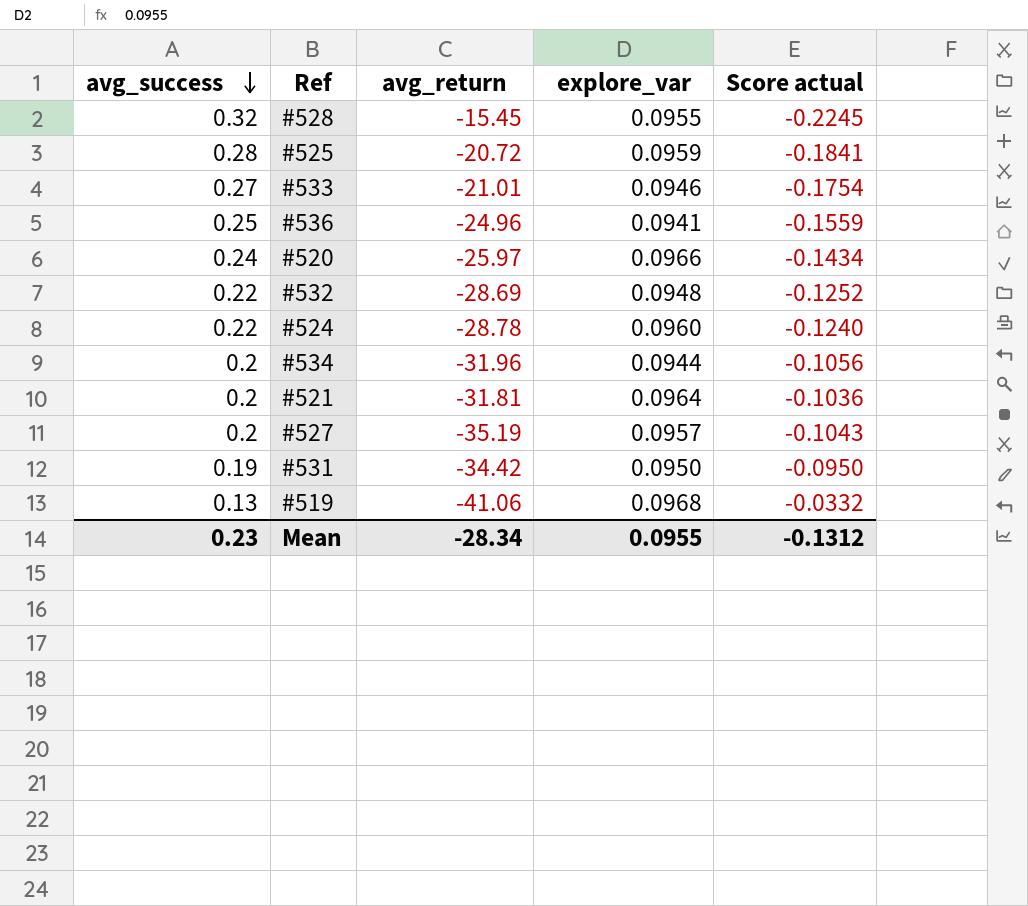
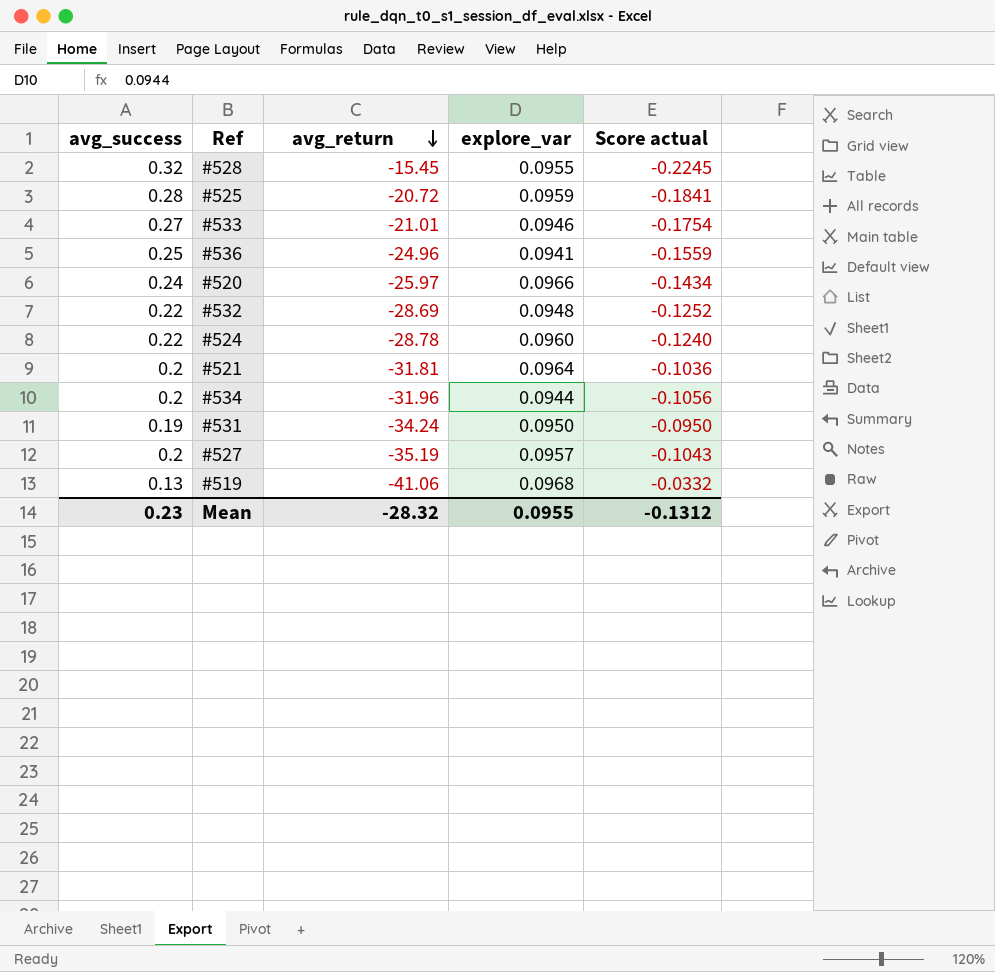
row order: avg_success descending -> avg_return descending
#531 | avg_return: -34.42 -> -34.24
Mean | avg_return: -28.34 -> -28.32

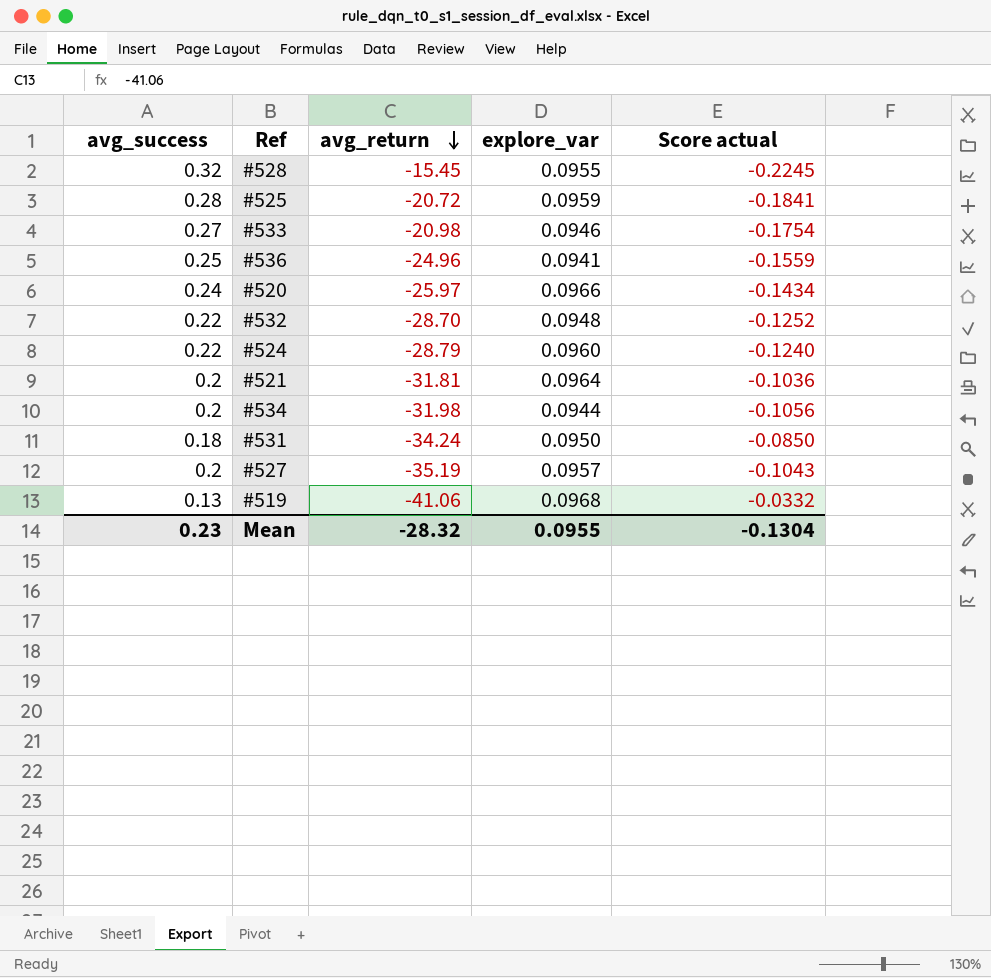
#533 | avg_return: -21.01 -> -20.98
#532 | avg_return: -28.69 -> -28.70
#524 | avg_return: -28.78 -> -28.79
#534 | avg_return: -31.96 -> -31.98
#531 | avg_success: 0.19 -> 0.18
#531 | Score actual: -0.0950 -> -0.0850
Mean | Score actual: -0.1312 -> -0.1304

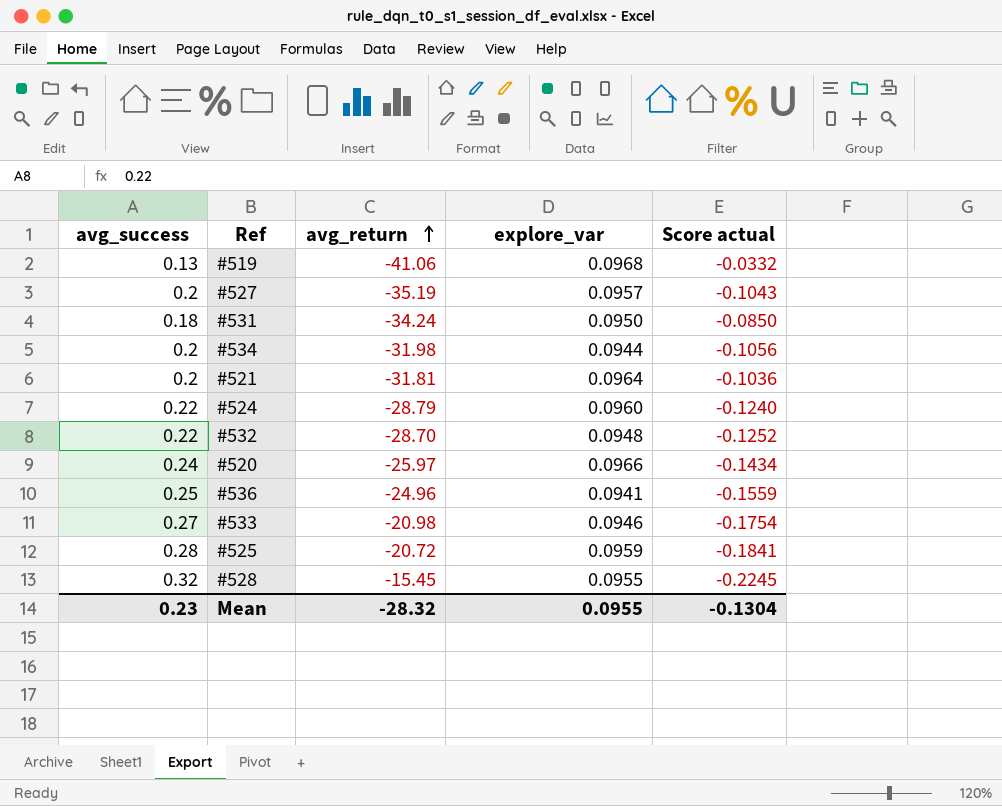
row order: avg_return descending -> avg_return ascending

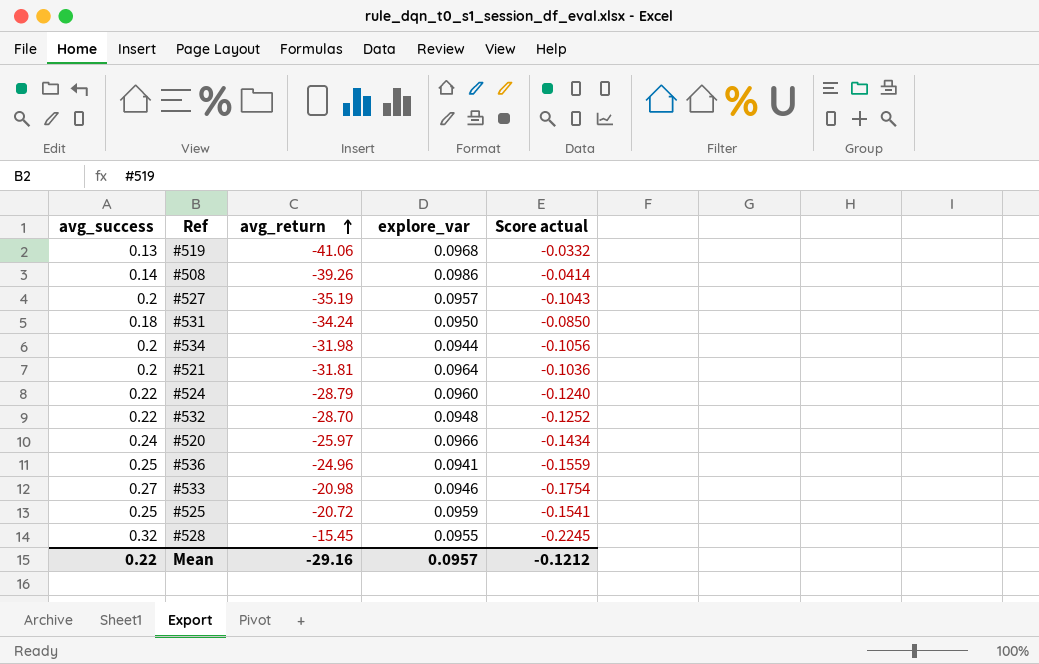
row #508: none -> 0.14 | -39.26 | 0.0986 | -0.0414
#525 | avg_success: 0.28 -> 0.25
#525 | Score actual: -0.1841 -> -0.1541
Mean | avg_success: 0.23 -> 0.22
Mean | avg_return: -28.32 -> -29.16
Mean | explore_var: 0.0955 -> 0.0957
Mean | Score actual: -0.1304 -> -0.1212

